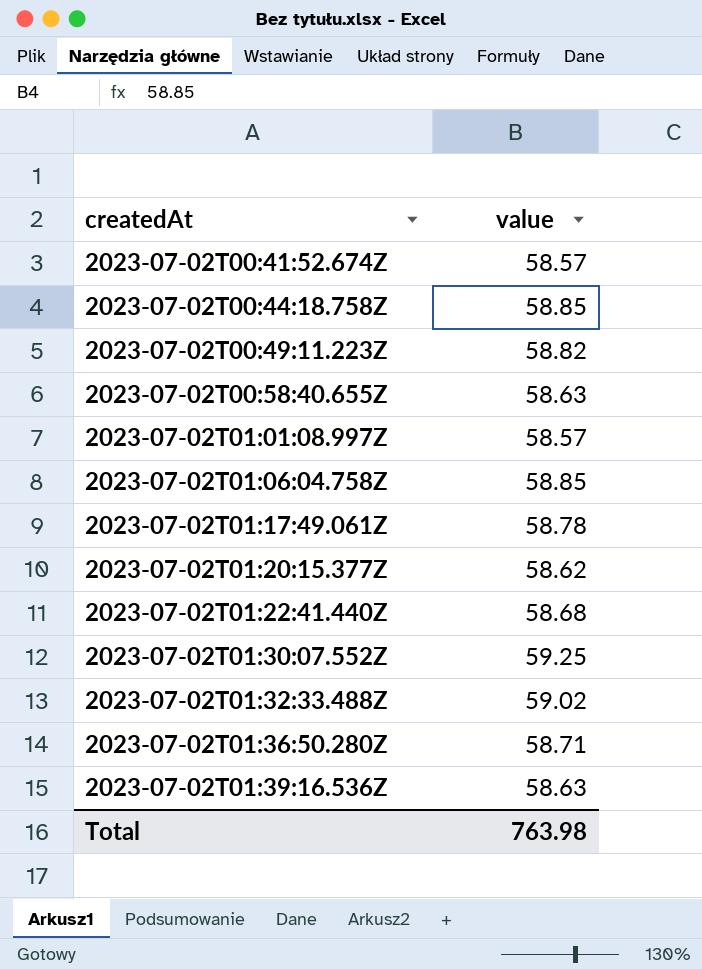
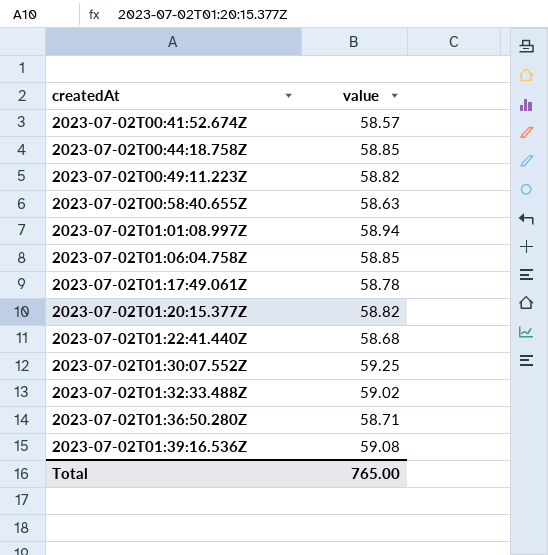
2023-07-02T01:01:08.997Z | value: 58.57 -> 58.94
2023-07-02T01:20:15.377Z | value: 58.62 -> 58.82
2023-07-02T01:39:16.536Z | value: 58.63 -> 59.08
Total | value: 763.98 -> 765.00

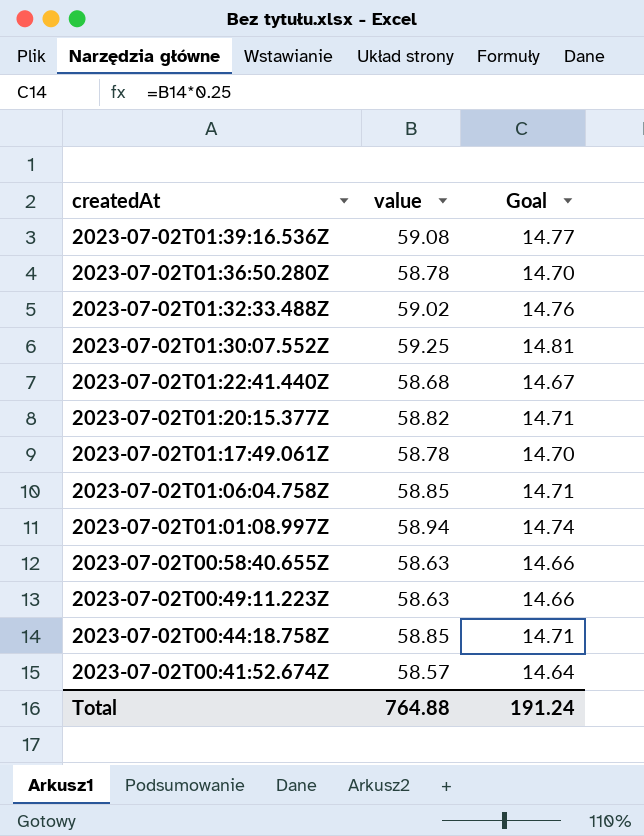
row order: createdAt ascending -> createdAt descending
column Goal | formula: none -> [value] * 0.25
2023-07-02T01:36:50.280Z | value: 58.71 -> 58.78
2023-07-02T00:49:11.223Z | value: 58.82 -> 58.63
Total | value: 765.00 -> 764.88

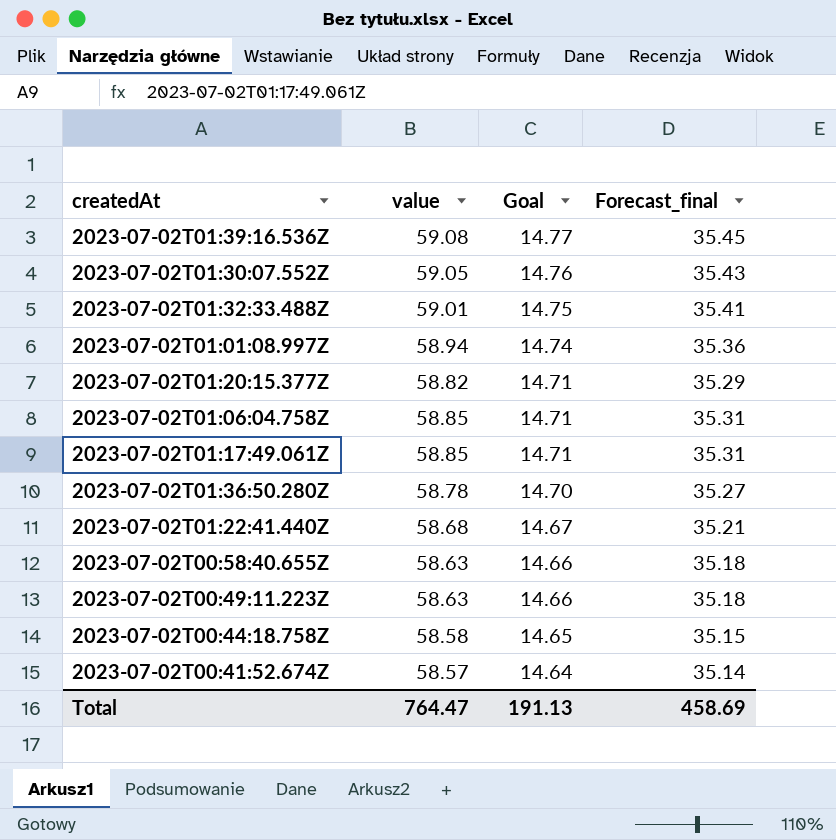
row order: createdAt descending -> Goal descending
column Forecast_final | formula: none -> [value] * 0.6
2023-07-02T01:30:07.552Z | value: 59.25 -> 59.05
2023-07-02T01:30:07.552Z | Goal: 14.81 -> 14.76
2023-07-02T01:32:33.488Z | value: 59.02 -> 59.01
2023-07-02T01:32:33.488Z | Goal: 14.76 -> 14.75
2023-07-02T01:17:49.061Z | value: 58.78 -> 58.85
2023-07-02T01:17:49.061Z | Goal: 14.70 -> 14.71
2023-07-02T00:44:18.758Z | value: 58.85 -> 58.58
2023-07-02T00:44:18.758Z | Goal: 14.71 -> 14.65
Total | value: 764.88 -> 764.47
Total | Goal: 191.24 -> 191.13

